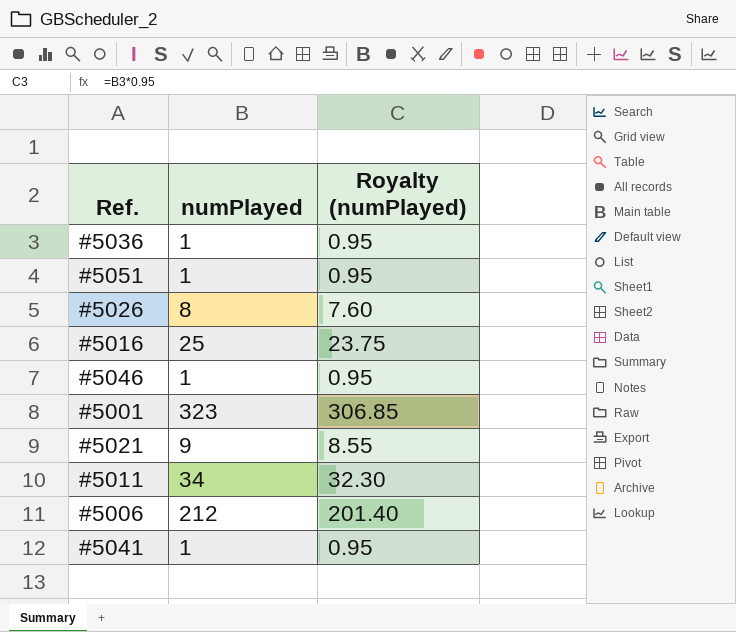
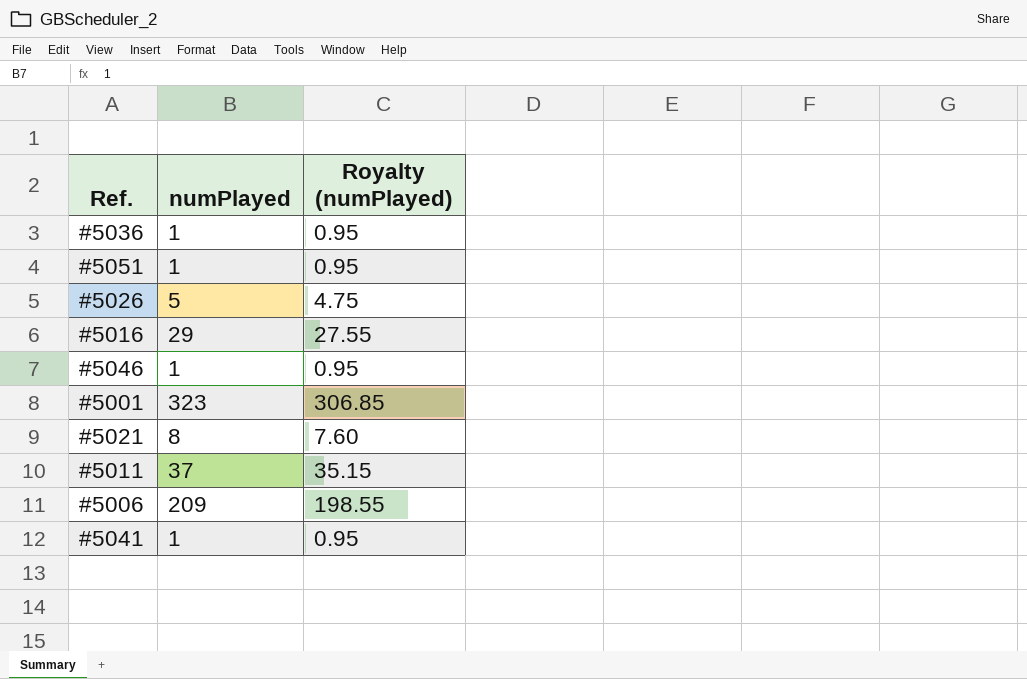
#5026 | numPlayed: 8 -> 5
#5026 | Royalty (numPlayed): 7.60 -> 4.75
#5016 | numPlayed: 25 -> 29
#5016 | Royalty (numPlayed): 23.75 -> 27.55
#5021 | numPlayed: 9 -> 8
#5021 | Royalty (numPlayed): 8.55 -> 7.60
#5011 | numPlayed: 34 -> 37
#5011 | Royalty (numPlayed): 32.30 -> 35.15
#5006 | numPlayed: 212 -> 209
#5006 | Royalty (numPlayed): 201.40 -> 198.55

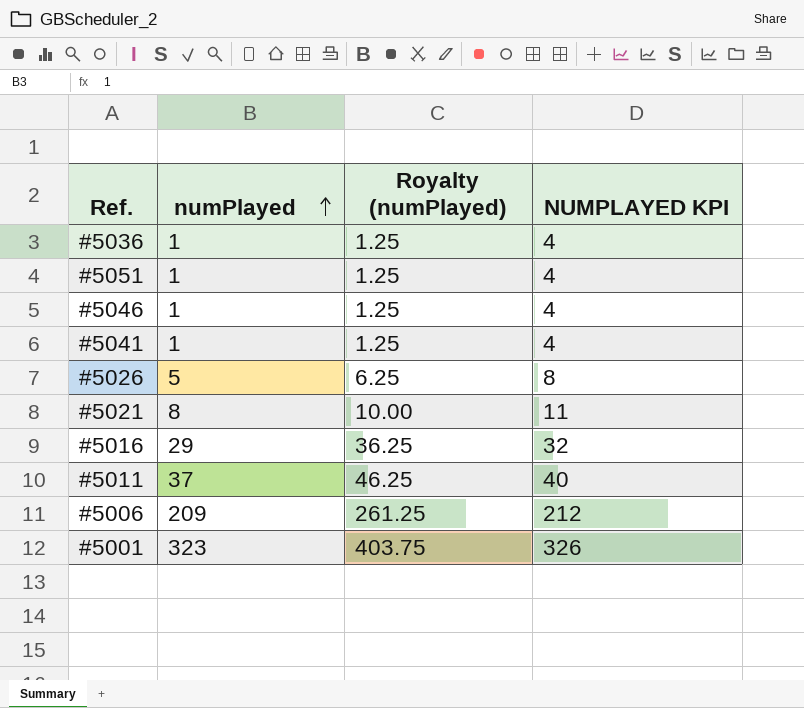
row order: none -> numPlayed ascending
column Royalty (numPlayed) | formula: [numPlayed] * 0.95 -> [numPlayed] * 1.25
column NUMPLAYED KPI | formula: none -> [numPlayed] + 3

